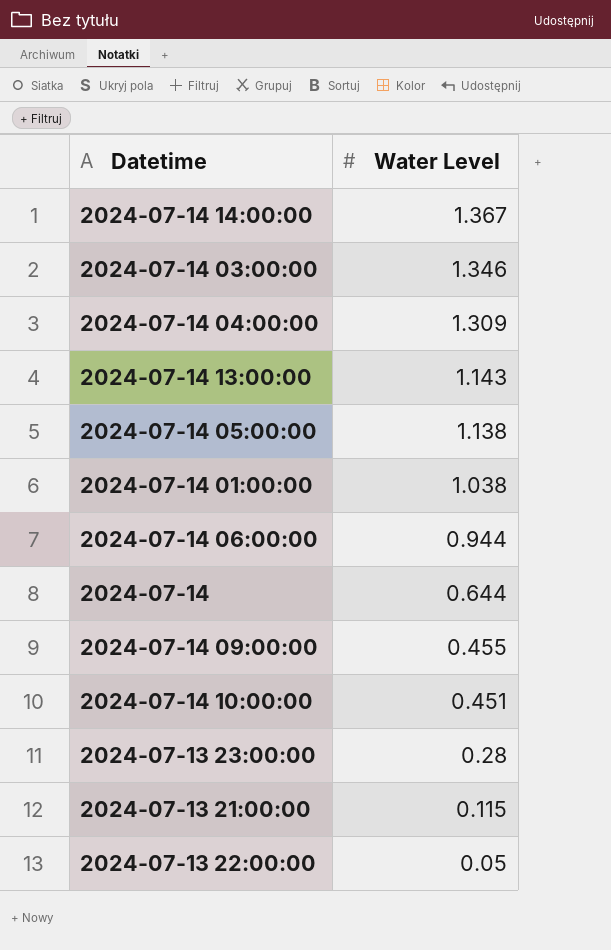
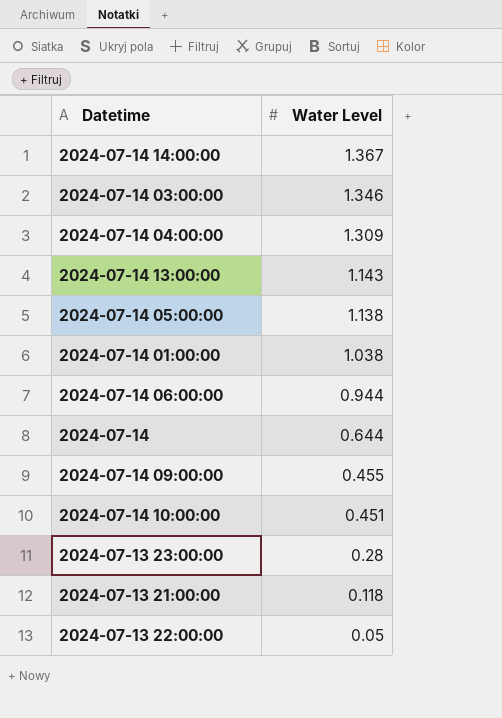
2024-07-13 21:00:00 | Water Level: 0.115 -> 0.118

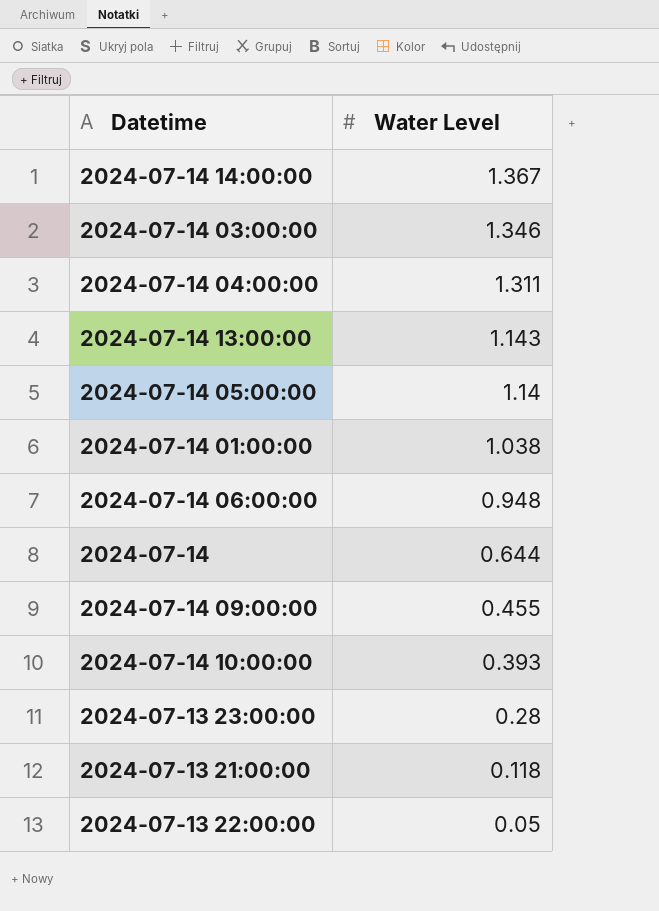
2024-07-14 04:00:00 | Water Level: 1.309 -> 1.311
2024-07-14 05:00:00 | Water Level: 1.138 -> 1.14
2024-07-14 06:00:00 | Water Level: 0.944 -> 0.948
2024-07-14 10:00:00 | Water Level: 0.451 -> 0.393

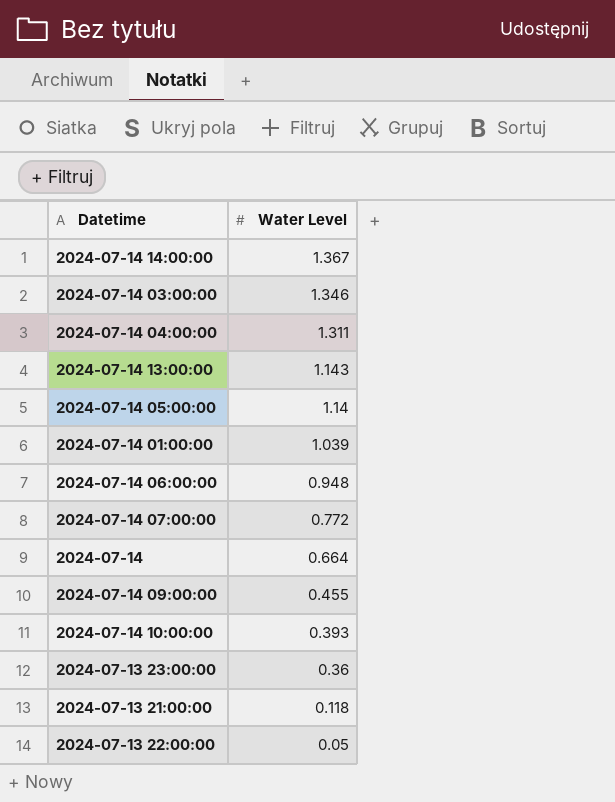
2024-07-14 01:00:00 | Water Level: 1.038 -> 1.039
row 2024-07-14 07:00:00: none -> 0.772
2024-07-14 | Water Level: 0.644 -> 0.664
2024-07-13 23:00:00 | Water Level: 0.28 -> 0.36

